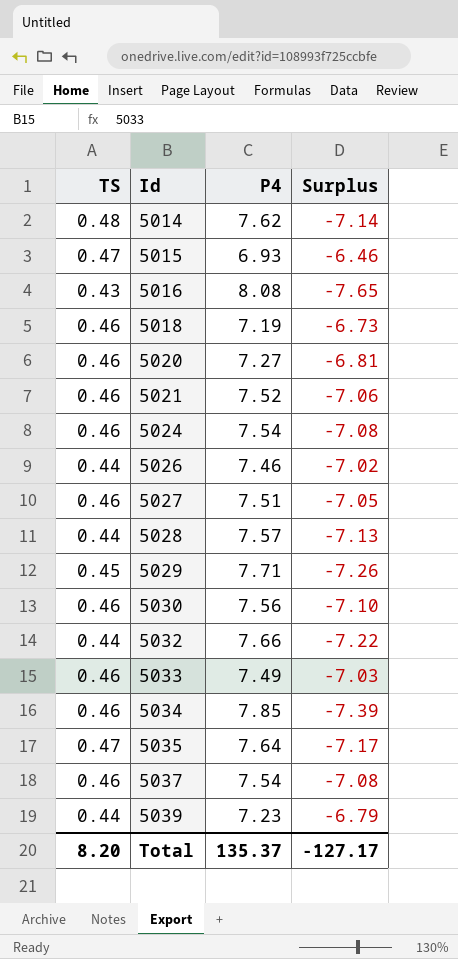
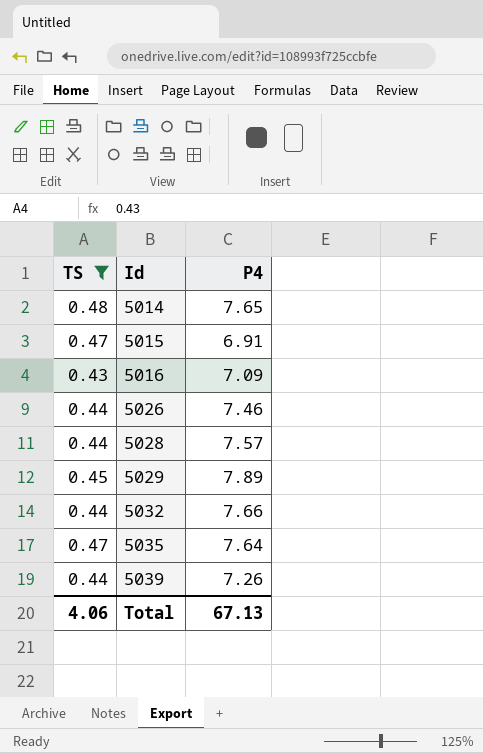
filter: none -> TS != 0.46
column Surplus | formula: [TS] - [P4] -> none
5014 | P4: 7.62 -> 7.65
5015 | P4: 6.93 -> 6.91
5016 | P4: 8.08 -> 7.09
5029 | P4: 7.71 -> 7.89
5039 | P4: 7.23 -> 7.26
Total | TS: 8.20 -> 4.06
Total | P4: 135.37 -> 67.13

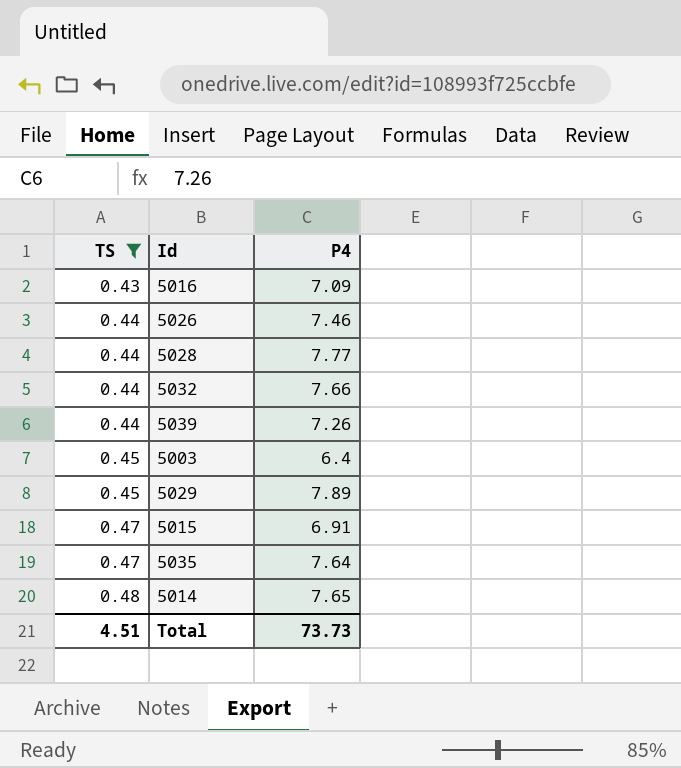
row order: Id ascending -> TS ascending
5028 | P4: 7.57 -> 7.77
row 5003: none -> 0.45 | 6.4
Total | TS: 4.06 -> 4.51
Total | P4: 67.13 -> 73.73

